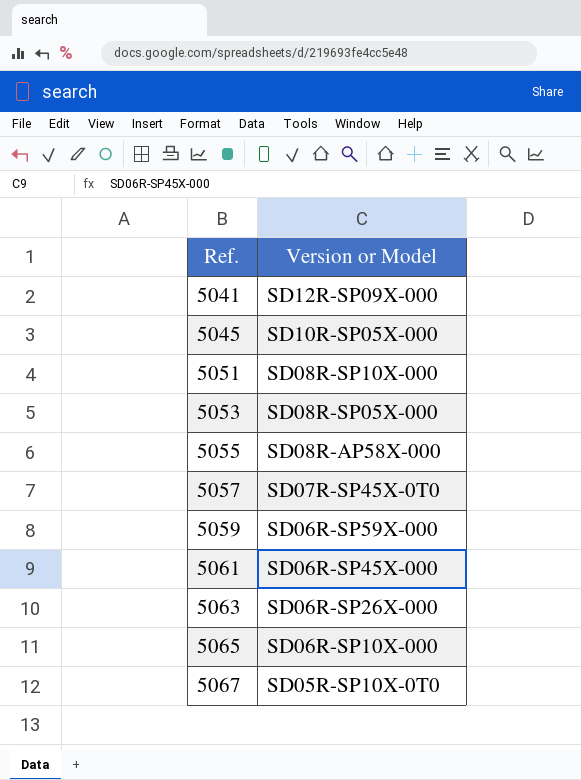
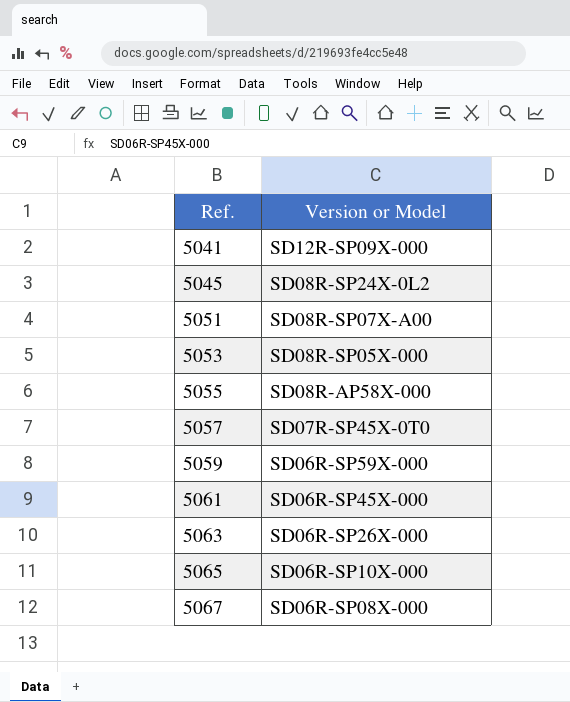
5045 | Version or Model: SD10R-SP05X-000 -> SD08R-SP24X-0L2
5051 | Version or Model: SD08R-SP10X-000 -> SD08R-SP07X-A00
5067 | Version or Model: SD05R-SP10X-0T0 -> SD06R-SP08X-000

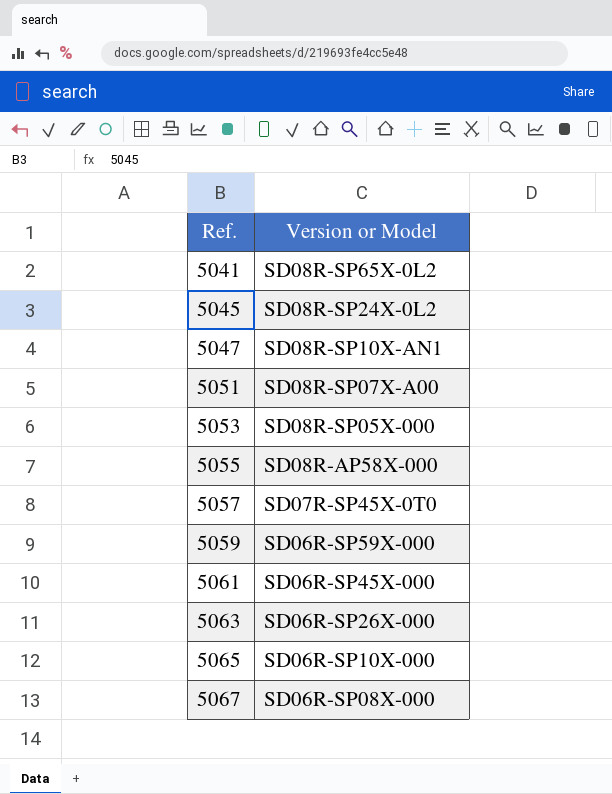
5041 | Version or Model: SD12R-SP09X-000 -> SD08R-SP65X-0L2
row 5047: none -> SD08R-SP10X-AN1

